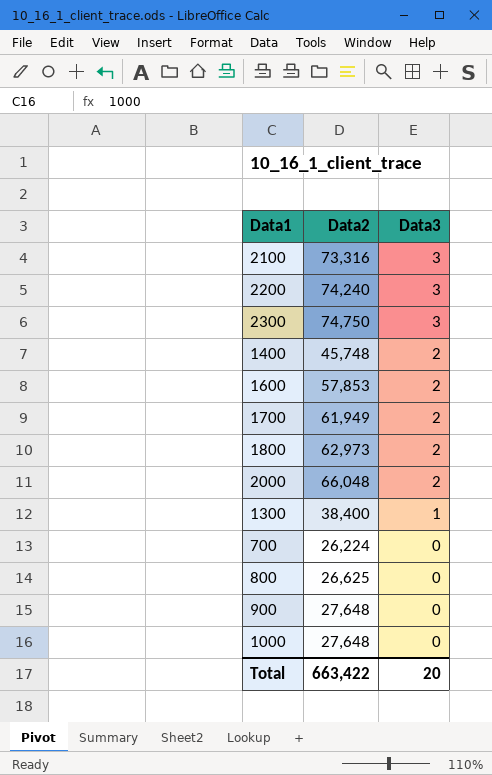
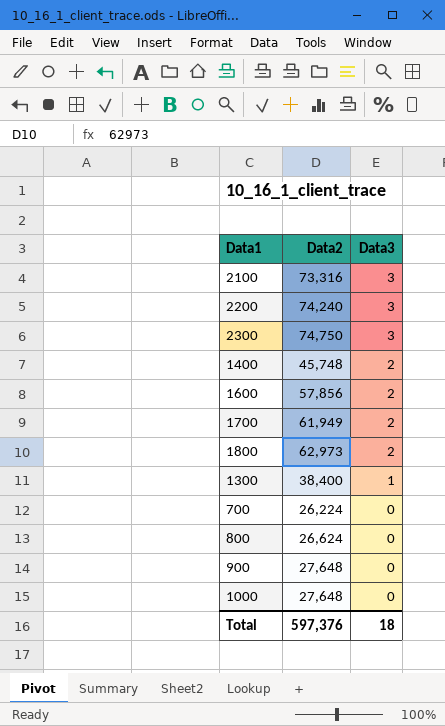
row 2000: 66,048 | 2 -> none
1600 | Data2: 57,853 -> 57,856
800 | Data2: 26,625 -> 26,624
Total | Data2: 663,422 -> 597,376
Total | Data3: 20 -> 18

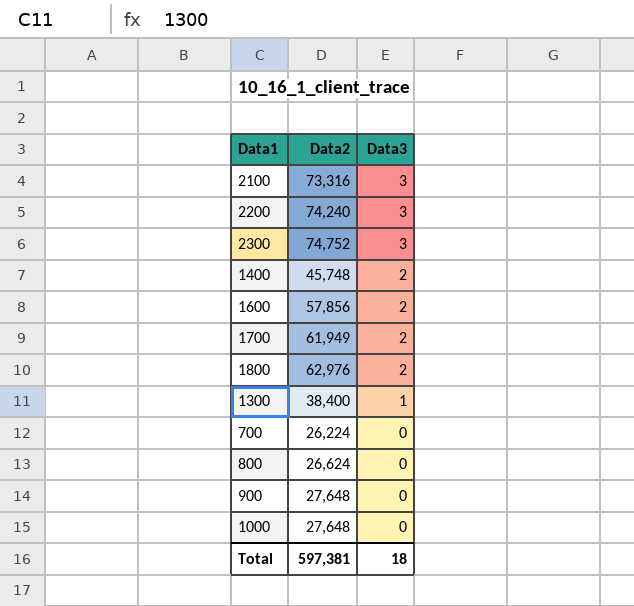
2300 | Data2: 74,750 -> 74,752
1800 | Data2: 62,973 -> 62,976
Total | Data2: 597,376 -> 597,381

